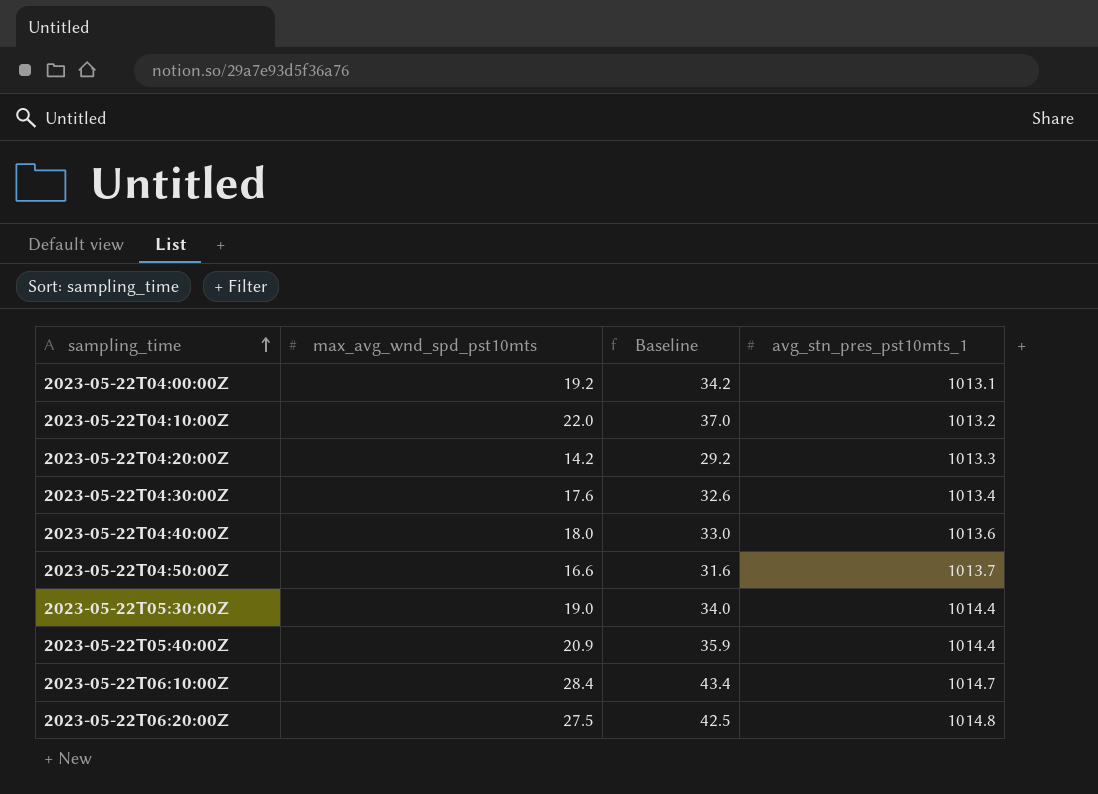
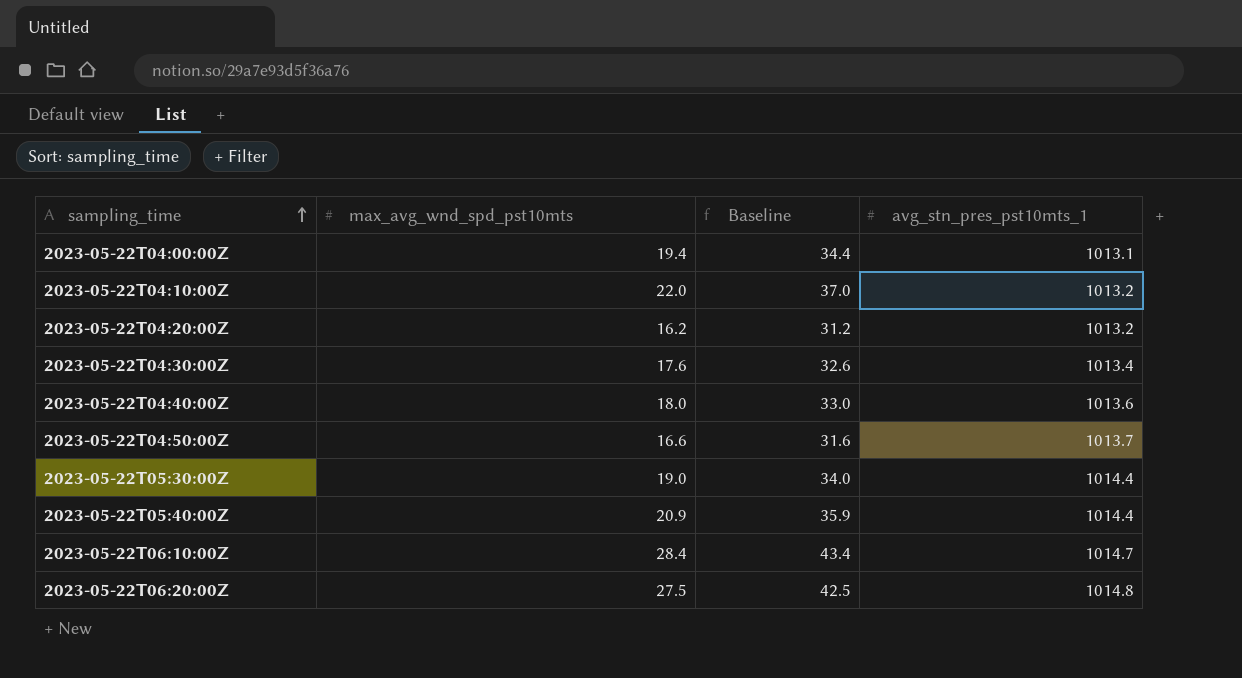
2023-05-22T04:00:00Z | max_avg_wnd_spd_pst10mts: 19.2 -> 19.4
2023-05-22T04:00:00Z | Baseline: 34.2 -> 34.4
2023-05-22T04:20:00Z | max_avg_wnd_spd_pst10mts: 14.2 -> 16.2
2023-05-22T04:20:00Z | Baseline: 29.2 -> 31.2
2023-05-22T04:20:00Z | avg_stn_pres_pst10mts_1: 1013.3 -> 1013.2

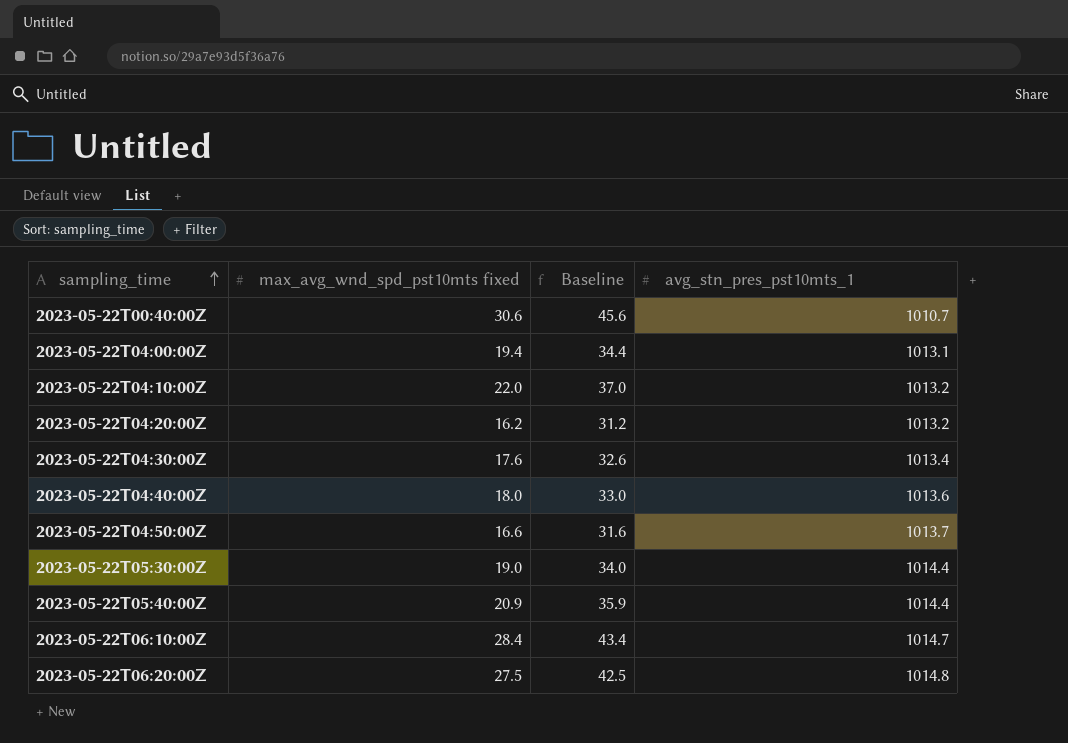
column name: max_avg_wnd_spd_pst10mts -> max_avg_wnd_spd_pst10mts fixed
row 2023-05-22T00:40:00Z: none -> 30.6 | 45.6 | 1010.7

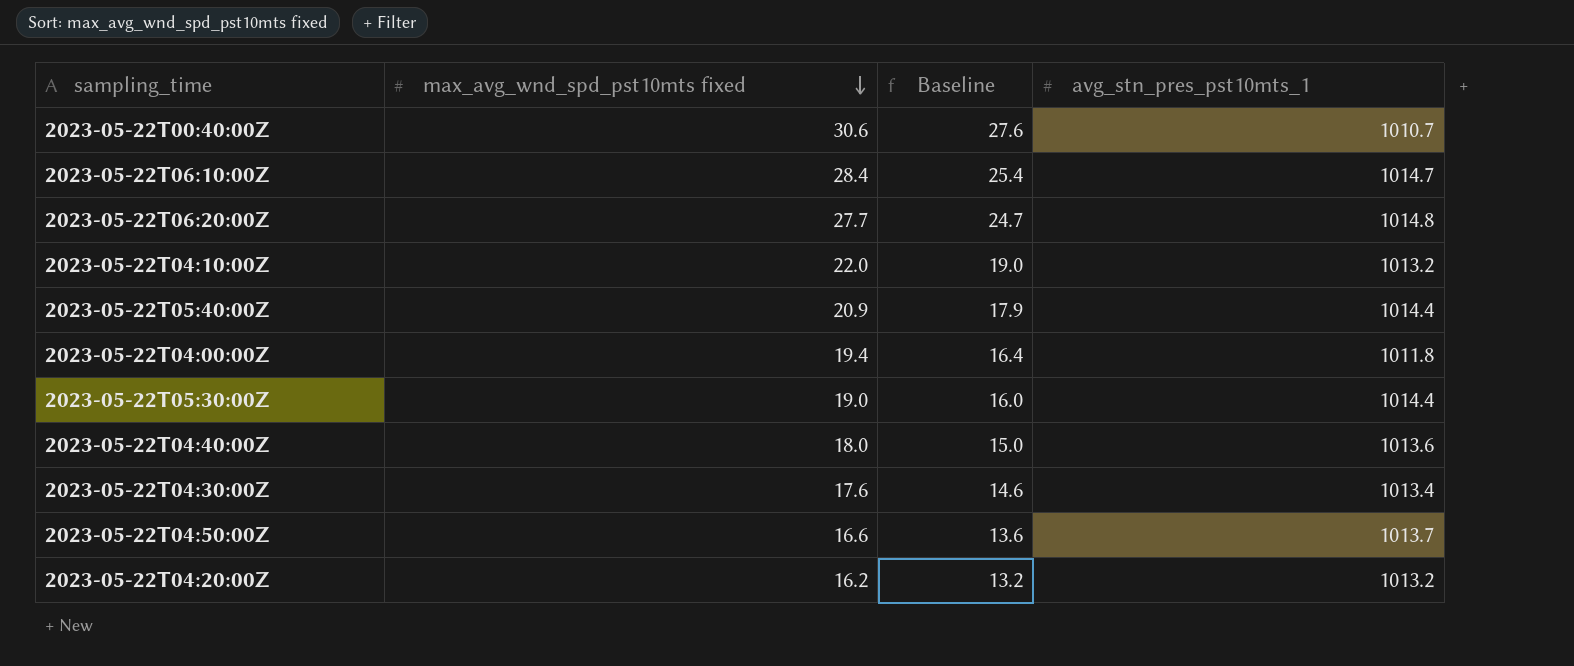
row order: sampling_time ascending -> max_avg_wnd_spd_pst10mts fixed descending
column Baseline | formula: [max_avg_wnd_spd_pst10mts fixed] + 15 -> [max_avg_wnd_spd_pst10mts fixed] - 3
2023-05-22T06:20:00Z | max_avg_wnd_spd_pst10mts fixed: 27.5 -> 27.7
2023-05-22T04:00:00Z | avg_stn_pres_pst10mts_1: 1013.1 -> 1011.8

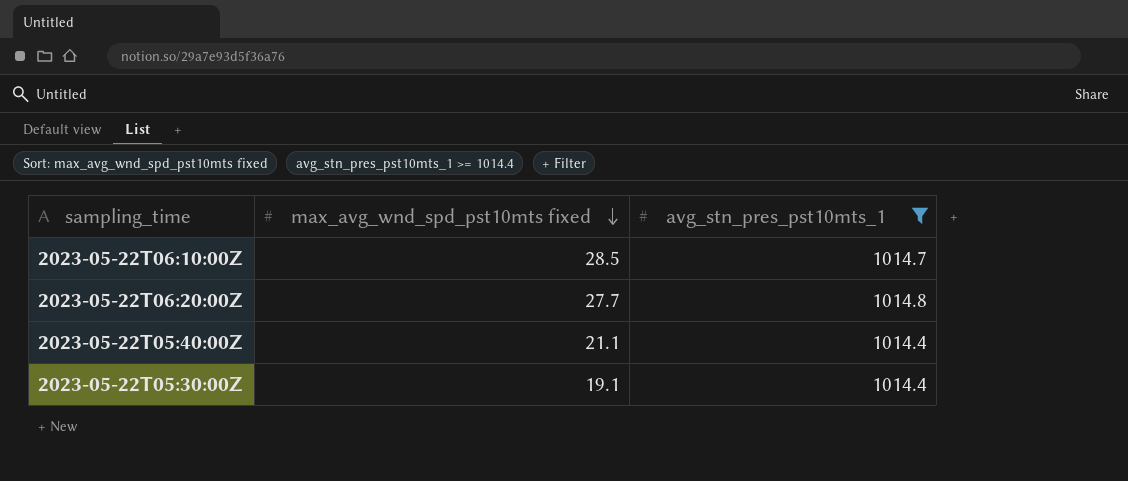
filter: none -> avg_stn_pres_pst10mts_1 >= 1014.4
column Baseline | formula: [max_avg_wnd_spd_pst10mts fixed] - 3 -> none
2023-05-22T06:10:00Z | max_avg_wnd_spd_pst10mts fixed: 28.4 -> 28.5
2023-05-22T05:40:00Z | max_avg_wnd_spd_pst10mts fixed: 20.9 -> 21.1
2023-05-22T05:30:00Z | max_avg_wnd_spd_pst10mts fixed: 19.0 -> 19.1

